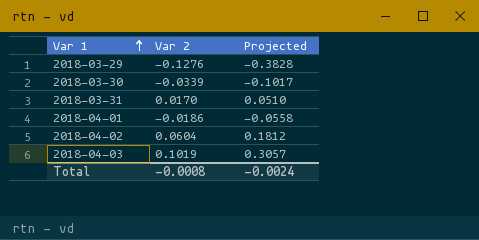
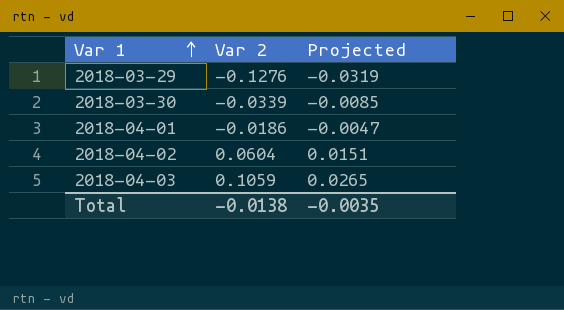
column Projected | formula: [Var 2] * 3 -> [Var 2] * 0.25
row 2018-03-31: 0.0170 | 0.0510 -> none
2018-04-03 | Var 2: 0.1019 -> 0.1059
Total | Var 2: -0.0008 -> -0.0138
Total | Projected: -0.0024 -> -0.0035

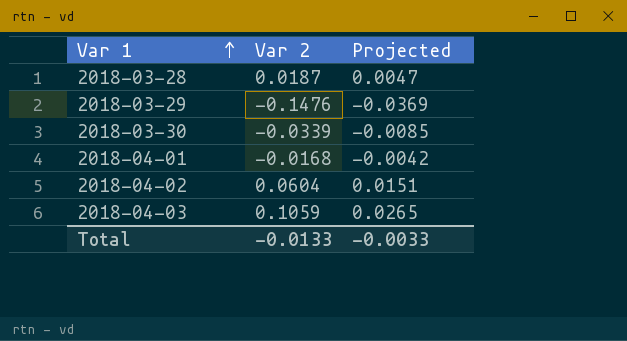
row 2018-03-28: none -> 0.0187 | 0.0047
2018-03-29 | Var 2: -0.1276 -> -0.1476
2018-03-29 | Projected: -0.0319 -> -0.0369
2018-04-01 | Var 2: -0.0186 -> -0.0168
2018-04-01 | Projected: -0.0047 -> -0.0042
Total | Var 2: -0.0138 -> -0.0133
Total | Projected: -0.0035 -> -0.0033

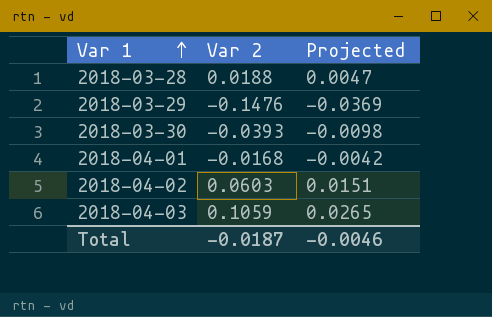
2018-03-28 | Var 2: 0.0187 -> 0.0188
2018-03-30 | Var 2: -0.0339 -> -0.0393
2018-03-30 | Projected: -0.0085 -> -0.0098
2018-04-02 | Var 2: 0.0604 -> 0.0603
Total | Var 2: -0.0133 -> -0.0187
Total | Projected: -0.0033 -> -0.0046

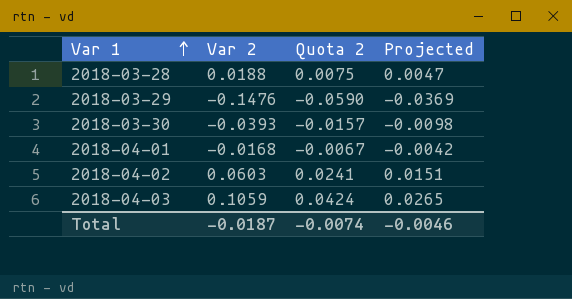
column Quota 2 | formula: none -> [Var 2] * 0.4

